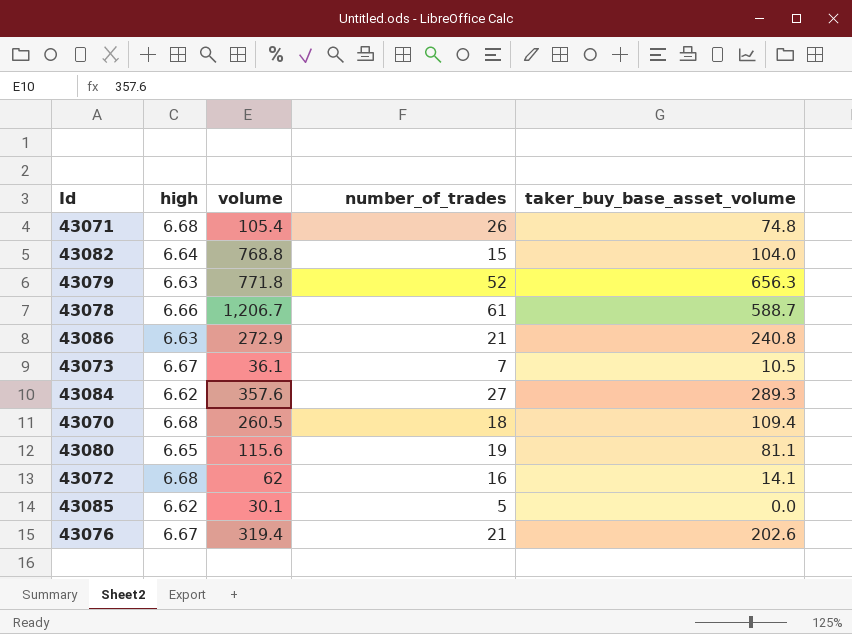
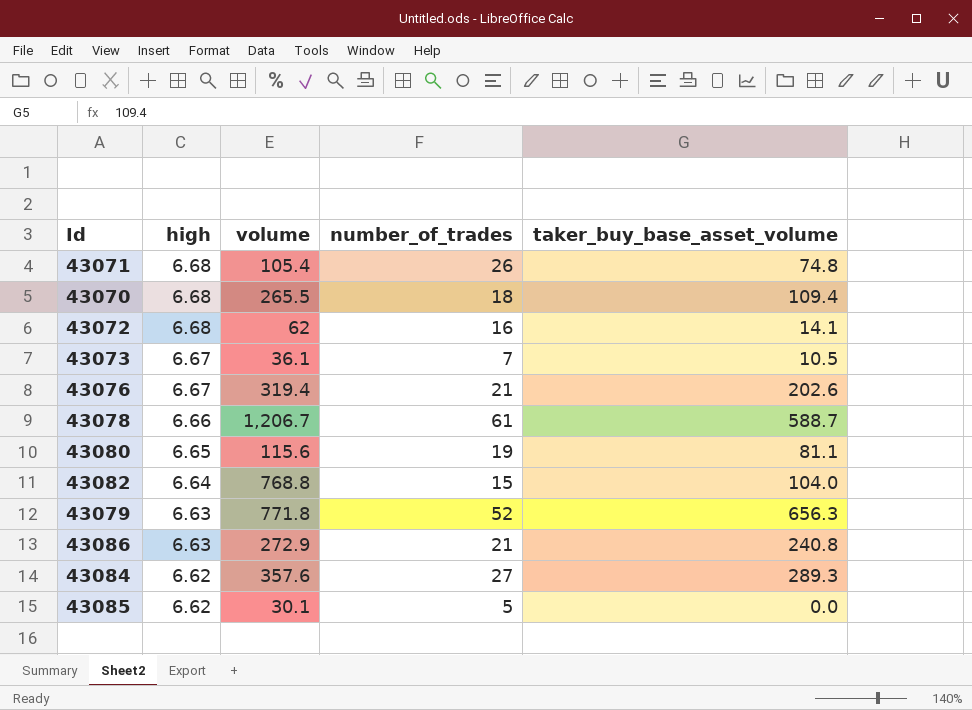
row order: none -> high descending
43070 | volume: 260.5 -> 265.5

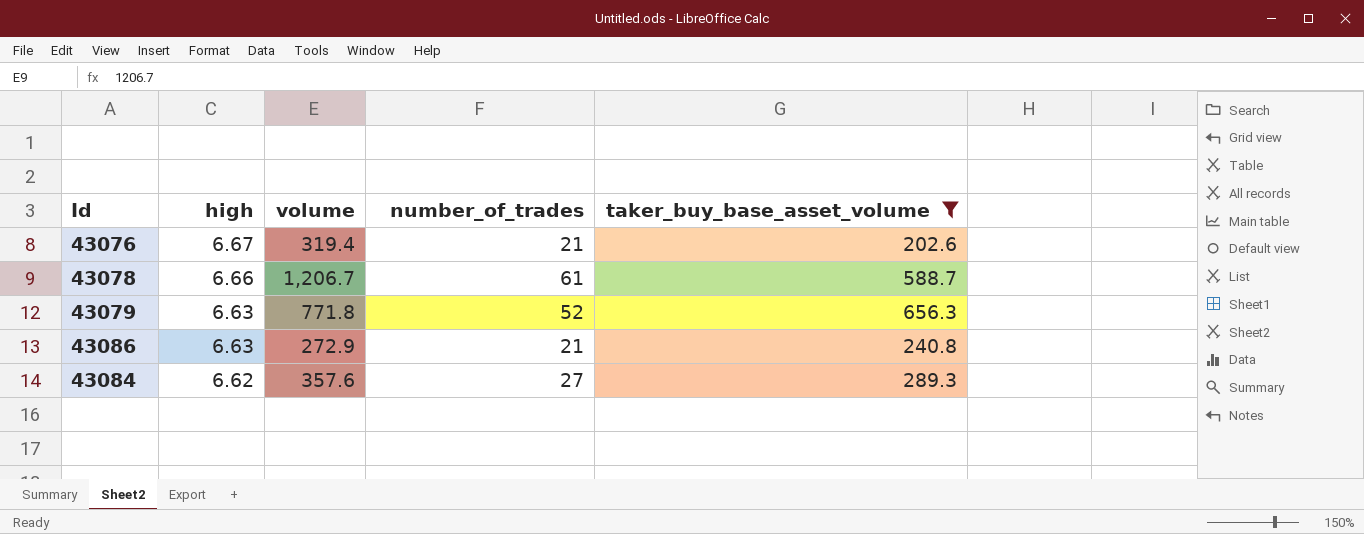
filter: none -> taker_buy_base_asset_volume >= 202.6

